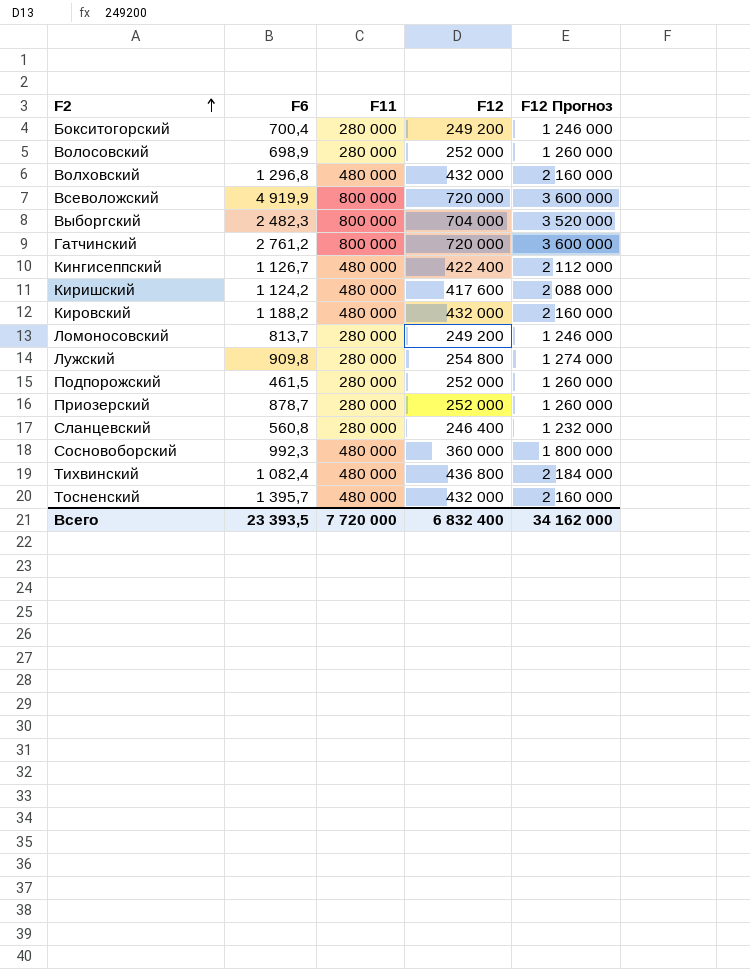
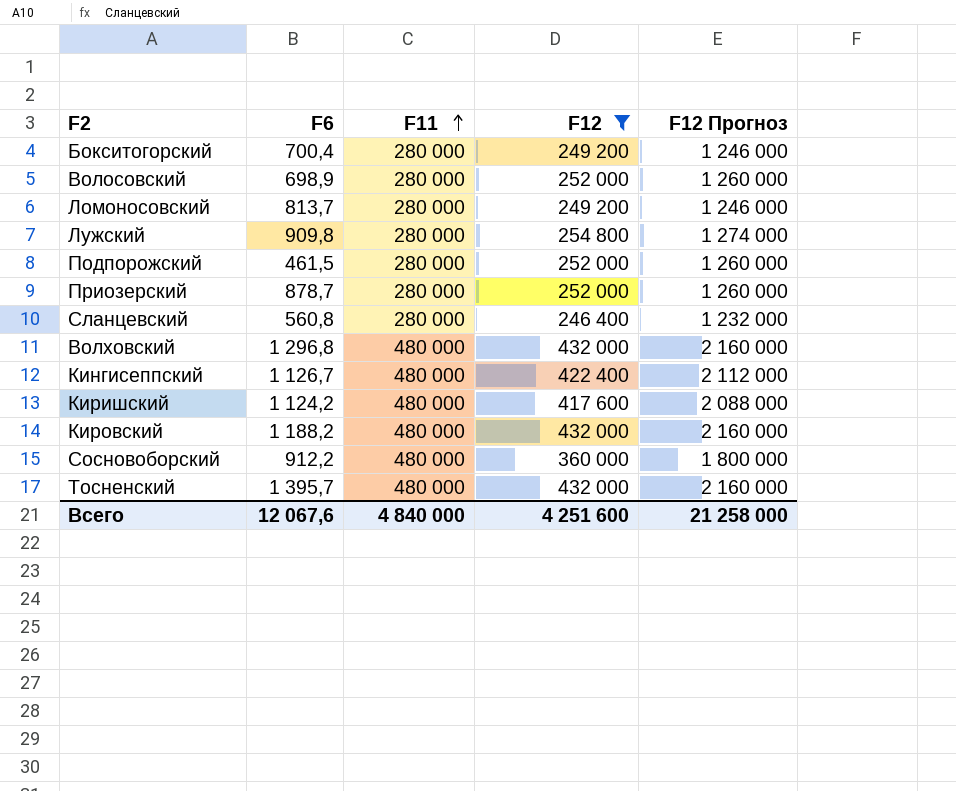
filter: none -> F12 <= 432 000
row order: F2 ascending -> F11 ascending
Сосновоборский | F6: 992,3 -> 912,2
Всего | F6: 23 393,5 -> 12 067,6
Всего | F11: 7 720 000 -> 4 840 000
Всего | F12: 6 832 400 -> 4 251 600
Всего | F12 Прогноз: 34 162 000 -> 21 258 000

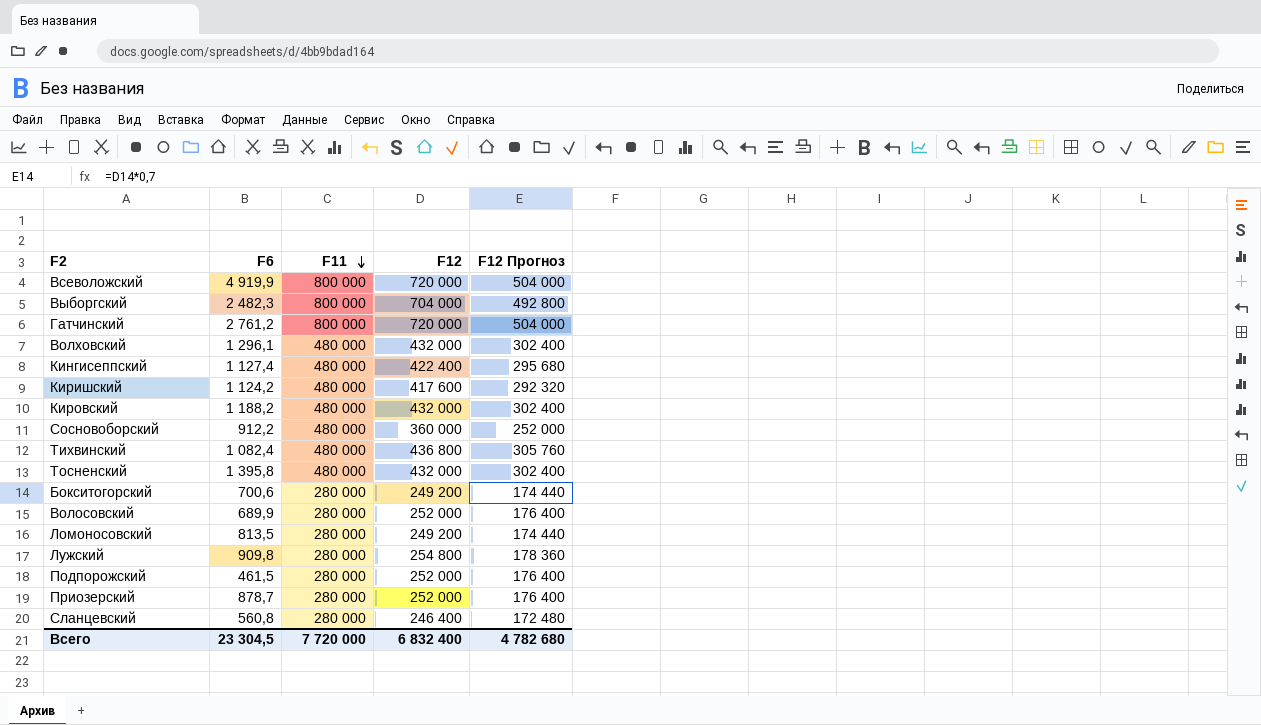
filter: F12 <= 432 000 -> none
row order: F11 ascending -> F11 descending
column F12 Прогноз | formula: [F12] * 5 -> [F12] * 0,7
Волховский | F6: 1 296,8 -> 1 296,1
Кингисеппский | F6: 1 126,7 -> 1 127,4
Тосненский | F6: 1 395,7 -> 1 395,8
Бокситогорский | F6: 700,4 -> 700,6
Волосовский | F6: 698,9 -> 689,9
Ломоносовский | F6: 813,7 -> 813,5
Всего | F6: 12 067,6 -> 23 304,5
Всего | F11: 4 840 000 -> 7 720 000
Всего | F12: 4 251 600 -> 6 832 400
Всего | F12 Прогноз: 21 258 000 -> 4 782 680

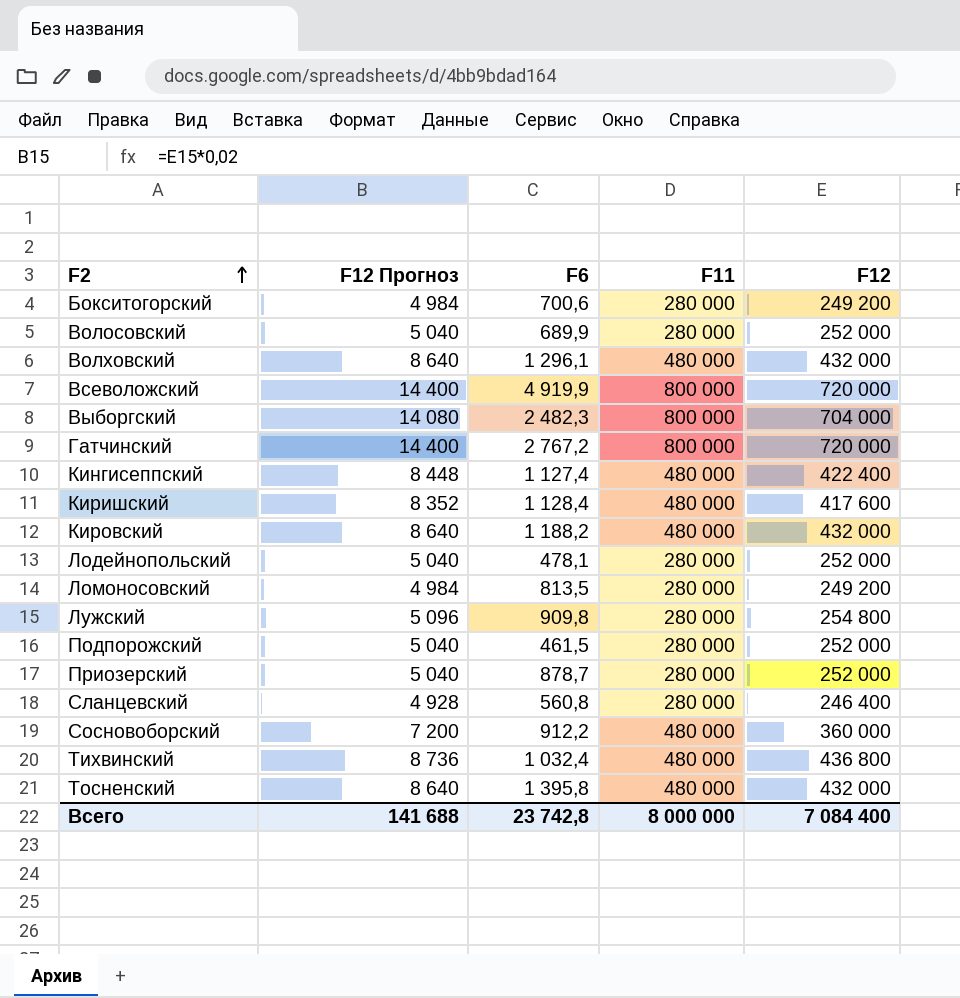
row order: F11 descending -> F2 ascending
column F12 Прогноз | formula: [F12] * 0,7 -> [F12] * 0,02
column F12 Прогноз | position: 5 -> 2
Гатчинский | F6: 2 761,2 -> 2 767,2
Киришский | F6: 1 124,2 -> 1 128,4
row Лодейнопольский: none -> 5 040 | 478,1 | 280 000 | 252 000
Тихвинский | F6: 1 082,4 -> 1 032,4
Всего | F12 Прогноз: 4 782 680 -> 141 688
Всего | F6: 23 304,5 -> 23 742,8
Всего | F11: 7 720 000 -> 8 000 000
Всего | F12: 6 832 400 -> 7 084 400

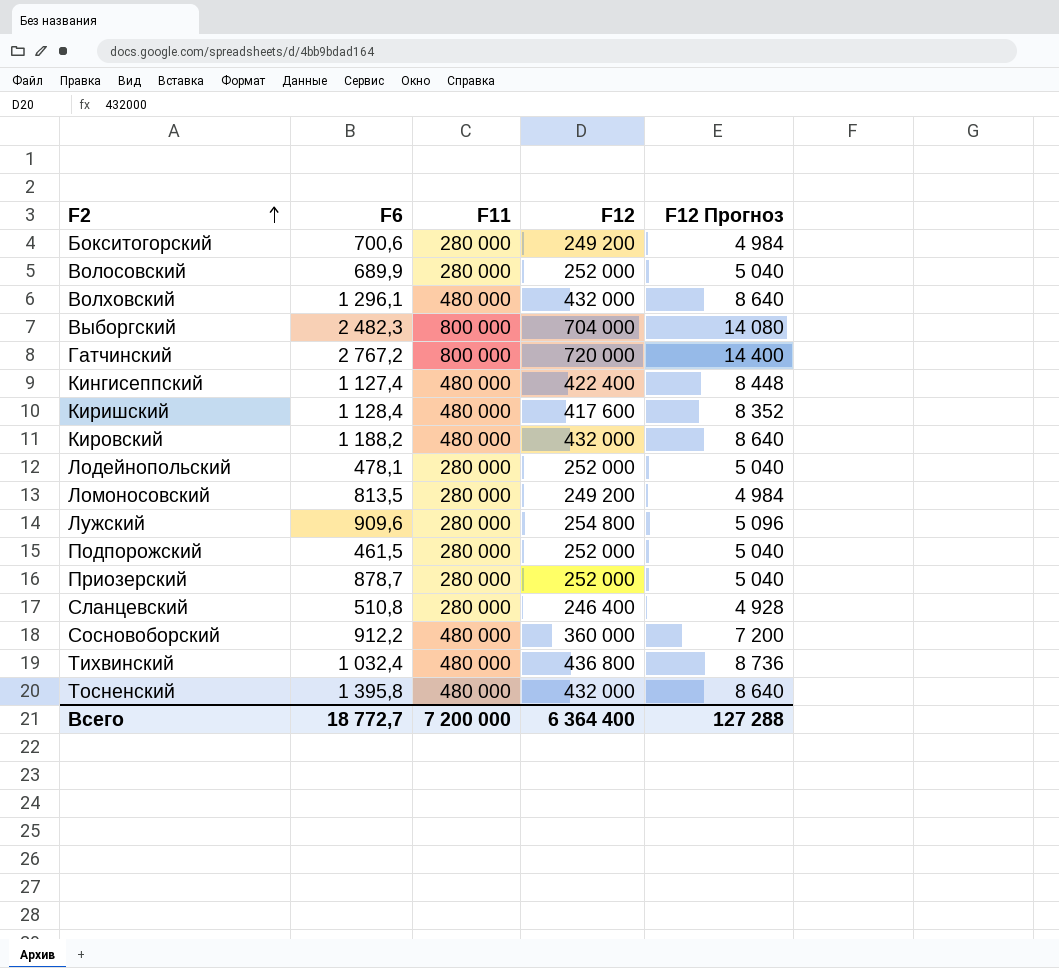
column F12 Прогноз | position: 2 -> 5
row Всеволожский: 14 400 | 4 919,9 | 800 000 | 720 000 -> none
Лужский | F6: 909,8 -> 909,6
Сланцевский | F6: 560,8 -> 510,8
Всего | F6: 23 742,8 -> 18 772,7
Всего | F11: 8 000 000 -> 7 200 000
Всего | F12: 7 084 400 -> 6 364 400
Всего | F12 Прогноз: 141 688 -> 127 288

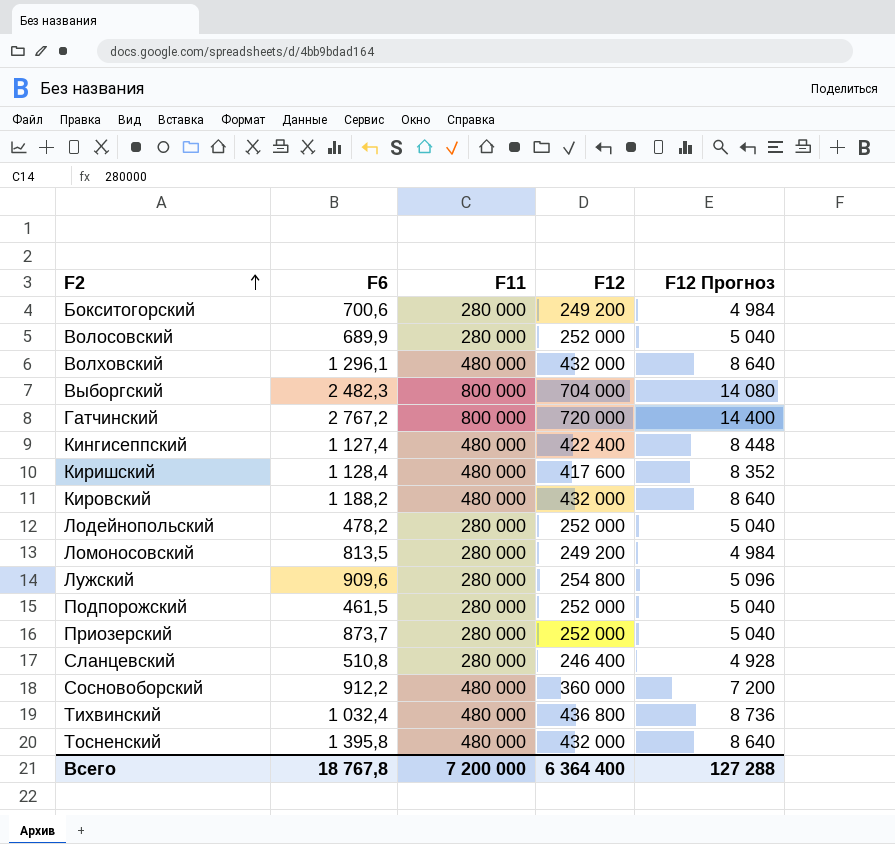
Лодейнопольский | F6: 478,1 -> 478,2
Приозерский | F6: 878,7 -> 873,7
Всего | F6: 18 772,7 -> 18 767,8

